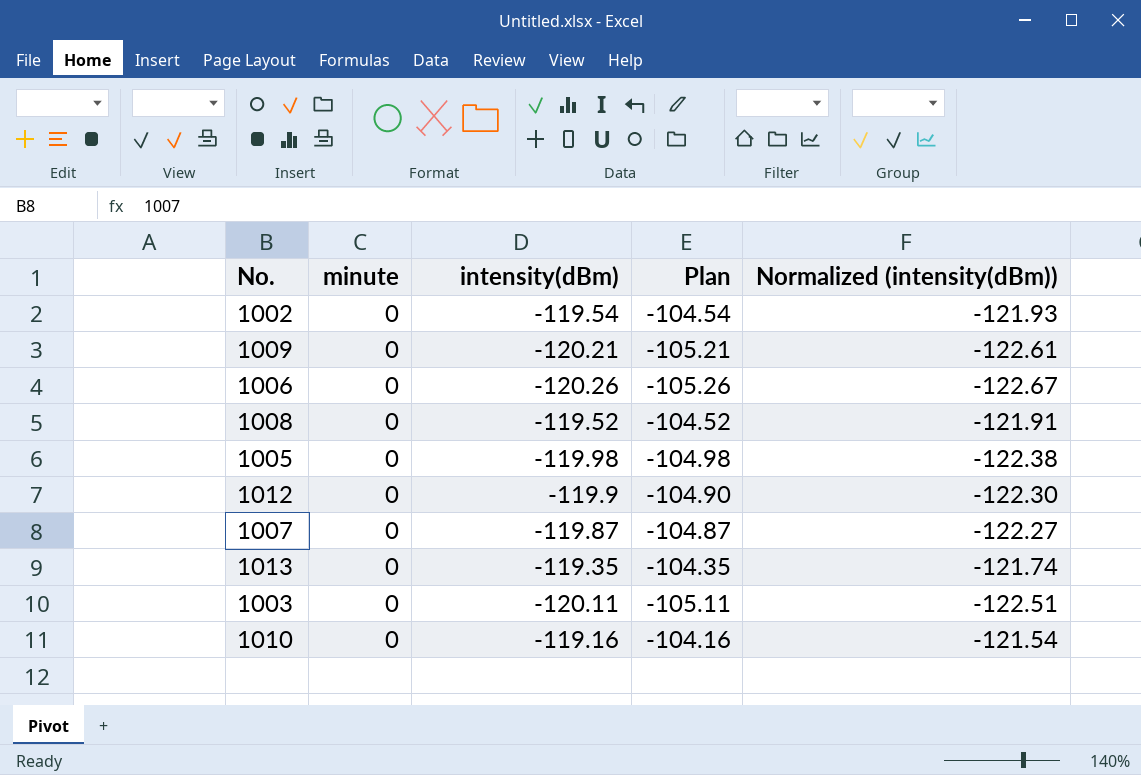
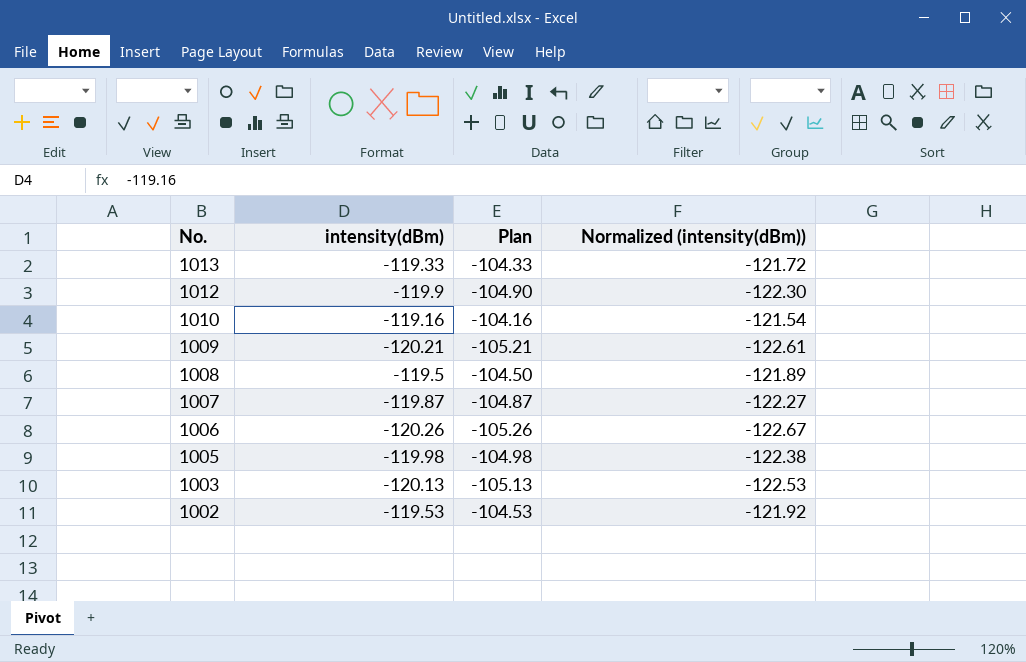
row order: none -> No. descending
column minute | position: 2 -> none
1013 | intensity(dBm): -119.35 -> -119.33
1013 | Plan: -104.35 -> -104.33
1013 | Normalized (intensity(dBm)): -121.74 -> -121.72
1008 | intensity(dBm): -119.52 -> -119.5
1008 | Plan: -104.52 -> -104.50
1008 | Normalized (intensity(dBm)): -121.91 -> -121.89
1003 | intensity(dBm): -120.11 -> -120.13
1003 | Plan: -105.11 -> -105.13
1003 | Normalized (intensity(dBm)): -122.51 -> -122.53
1002 | intensity(dBm): -119.54 -> -119.53
1002 | Plan: -104.54 -> -104.53
1002 | Normalized (intensity(dBm)): -121.93 -> -121.92

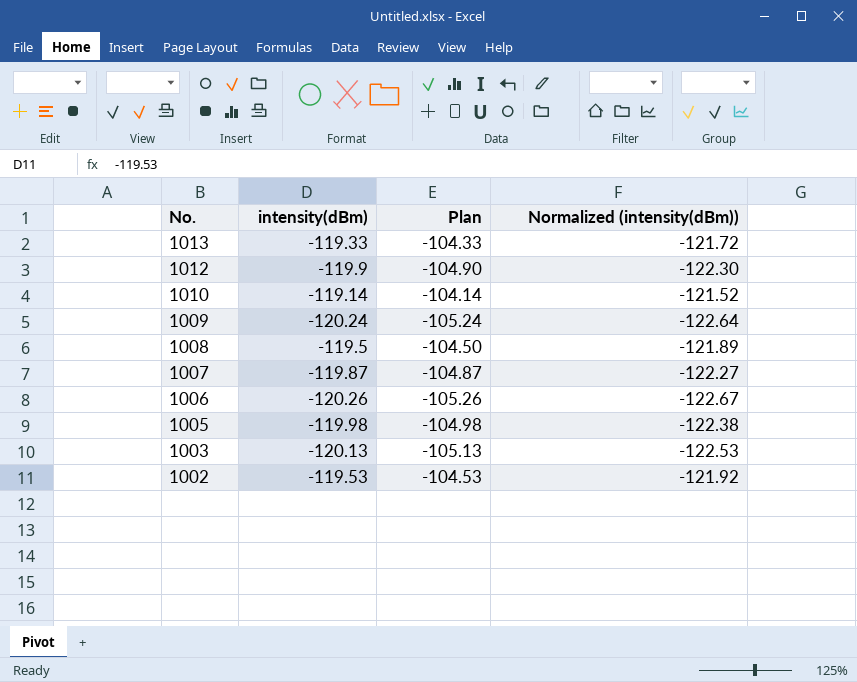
1010 | intensity(dBm): -119.16 -> -119.14
1010 | Plan: -104.16 -> -104.14
1010 | Normalized (intensity(dBm)): -121.54 -> -121.52
1009 | intensity(dBm): -120.21 -> -120.24
1009 | Plan: -105.21 -> -105.24
1009 | Normalized (intensity(dBm)): -122.61 -> -122.64

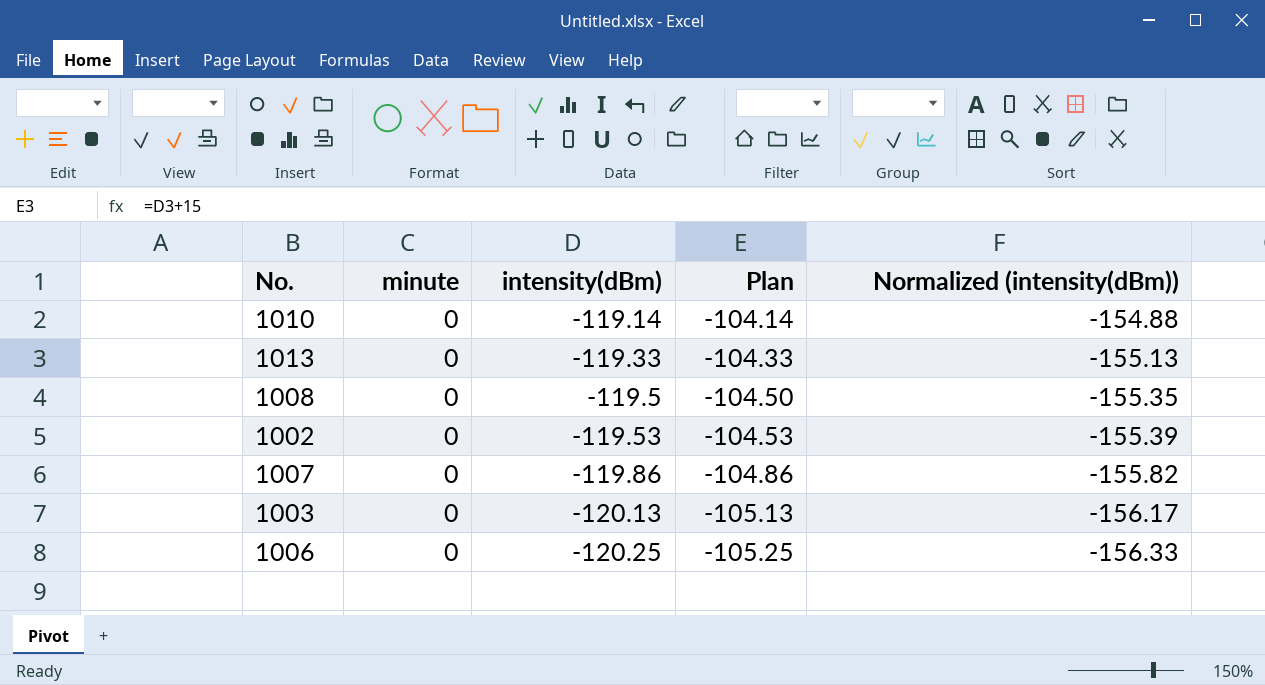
row order: No. descending -> intensity(dBm) descending
column minute | position: none -> 2
column Normalized (intensity(dBm)) | formula: [intensity(dBm)] * 1.02 -> [intensity(dBm)] * 1.3
row 1012: -119.9 | -104.90 | -122.30 -> none
row 1009: -120.24 | -105.24 | -122.64 -> none
row 1005: -119.98 | -104.98 | -122.38 -> none
1007 | intensity(dBm): -119.87 -> -119.86
1007 | Plan: -104.87 -> -104.86
1006 | intensity(dBm): -120.26 -> -120.25
1006 | Plan: -105.26 -> -105.25

